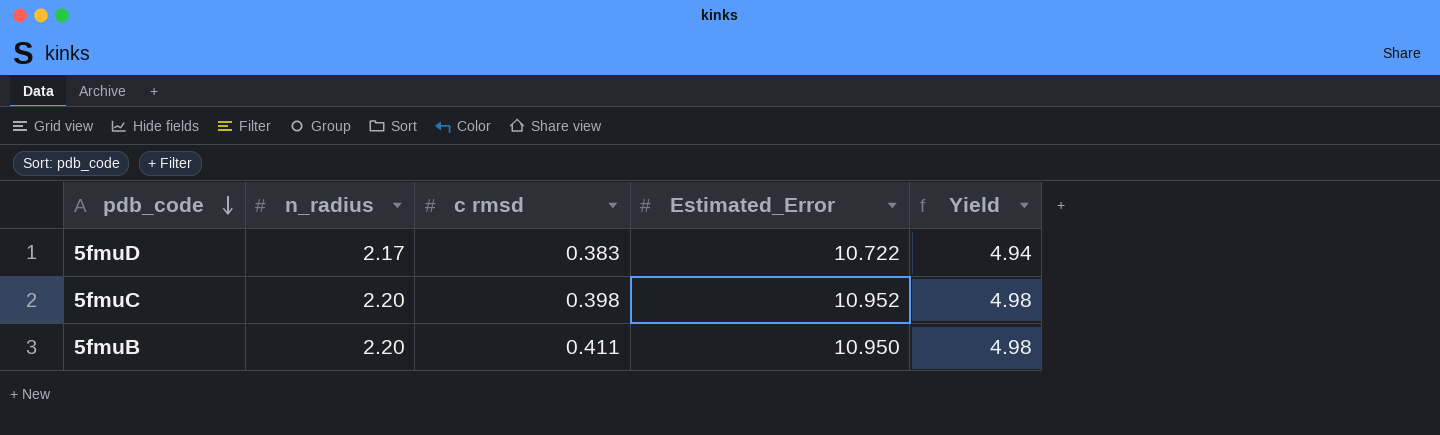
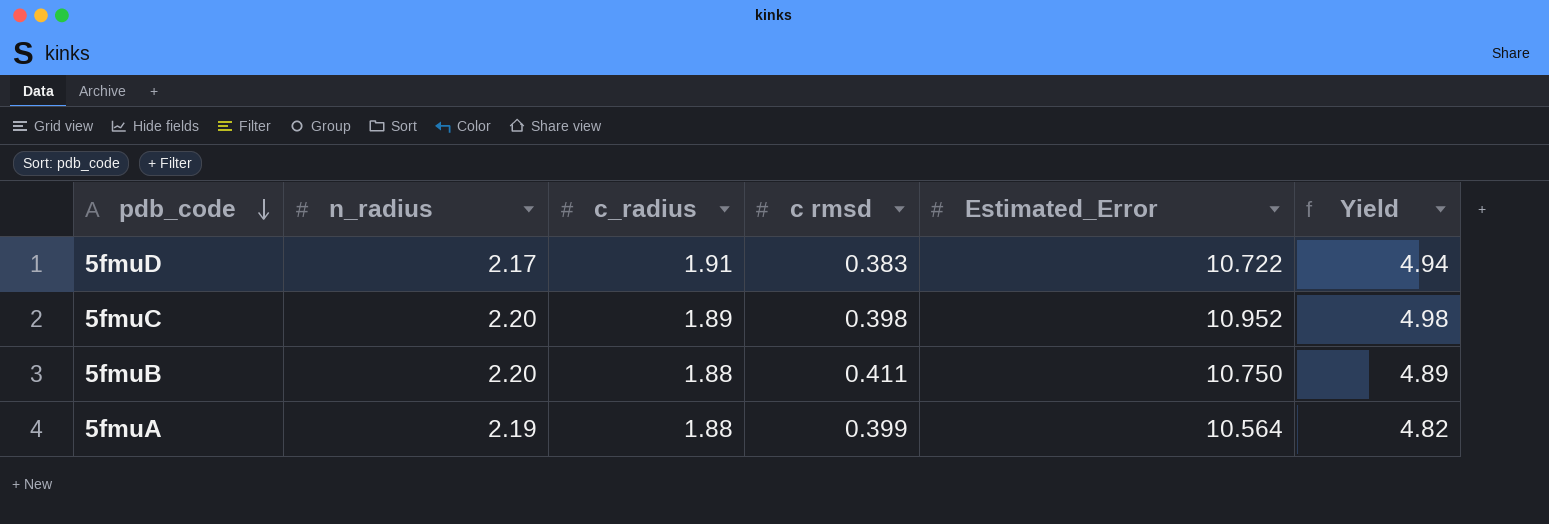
column c_radius | position: none -> 3
5fmuB | Estimated_Error: 10.950 -> 10.750
5fmuB | Yield: 4.98 -> 4.89
row 5fmuA: none -> 2.19 | 1.88 | 0.399 | 10.564 | 4.82

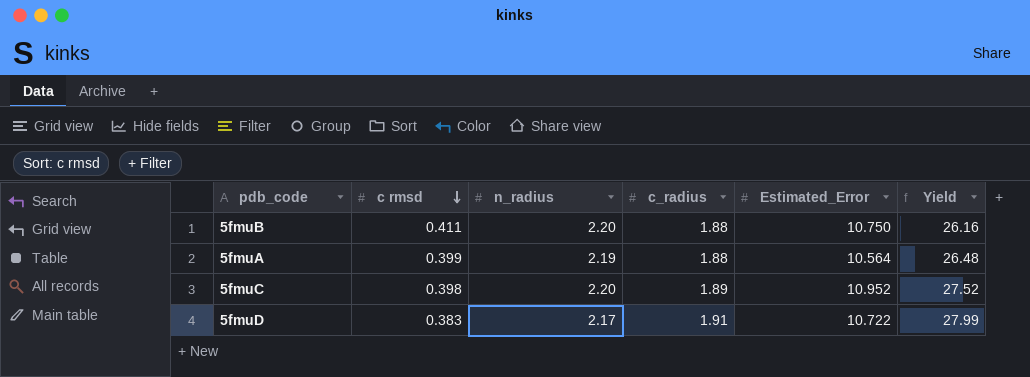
row order: pdb_code descending -> c rmsd descending
column c rmsd | position: 4 -> 2
column Yield | formula: [Estimated_Error] / [n_radius] -> [Estimated_Error] / [c rmsd]

